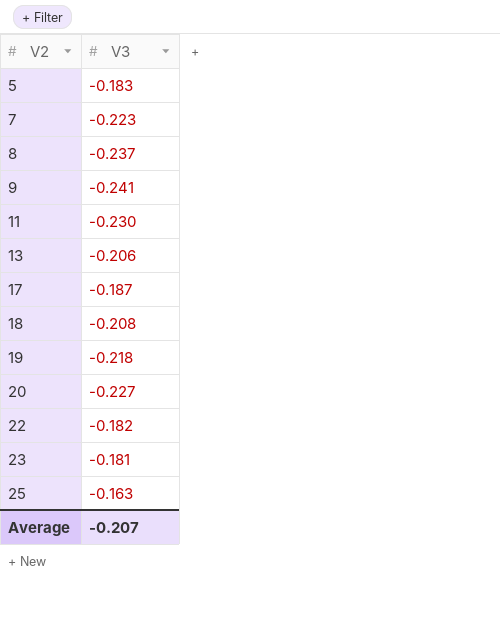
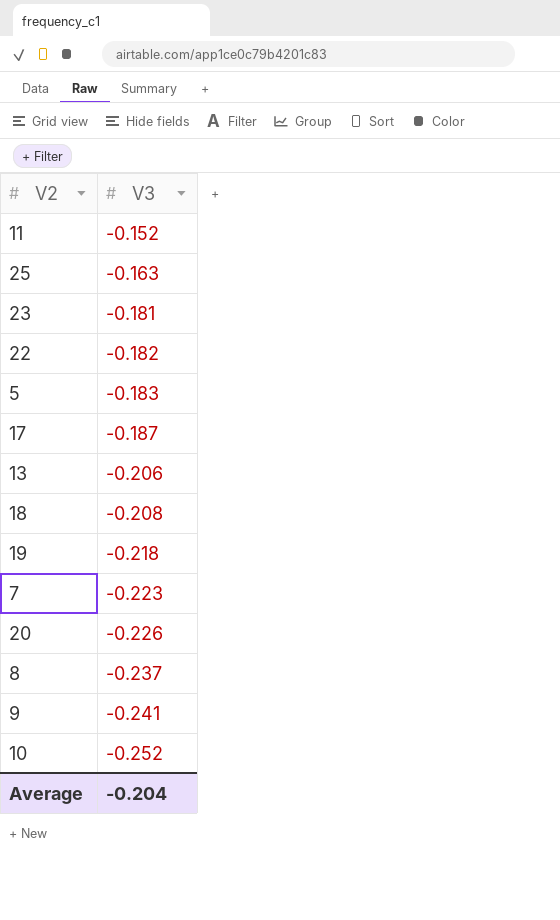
row order: V2 ascending -> V3 descending
11 | V3: -0.230 -> -0.152
20 | V3: -0.227 -> -0.226
row 10: none -> -0.252
Average | V3: -0.207 -> -0.204

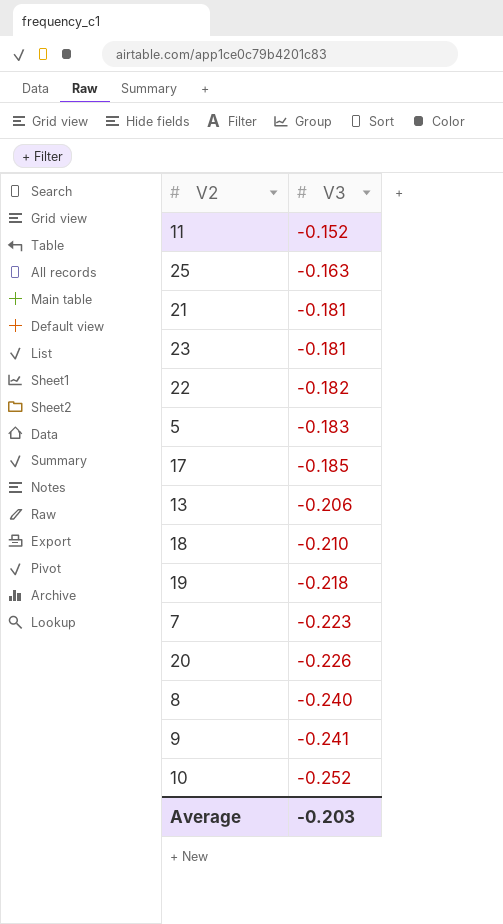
row 21: none -> -0.181
17 | V3: -0.187 -> -0.185
18 | V3: -0.208 -> -0.210
8 | V3: -0.237 -> -0.240
Average | V3: -0.204 -> -0.203

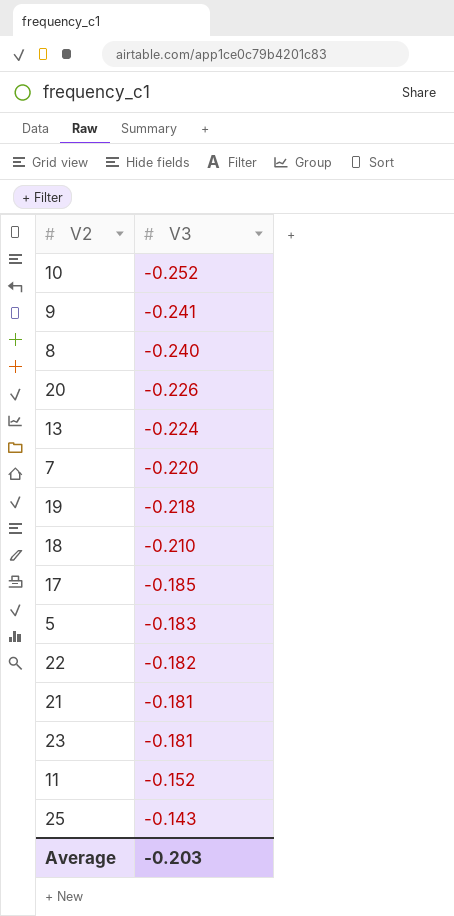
row order: V3 descending -> V3 ascending
13 | V3: -0.206 -> -0.224
7 | V3: -0.223 -> -0.220
25 | V3: -0.163 -> -0.143

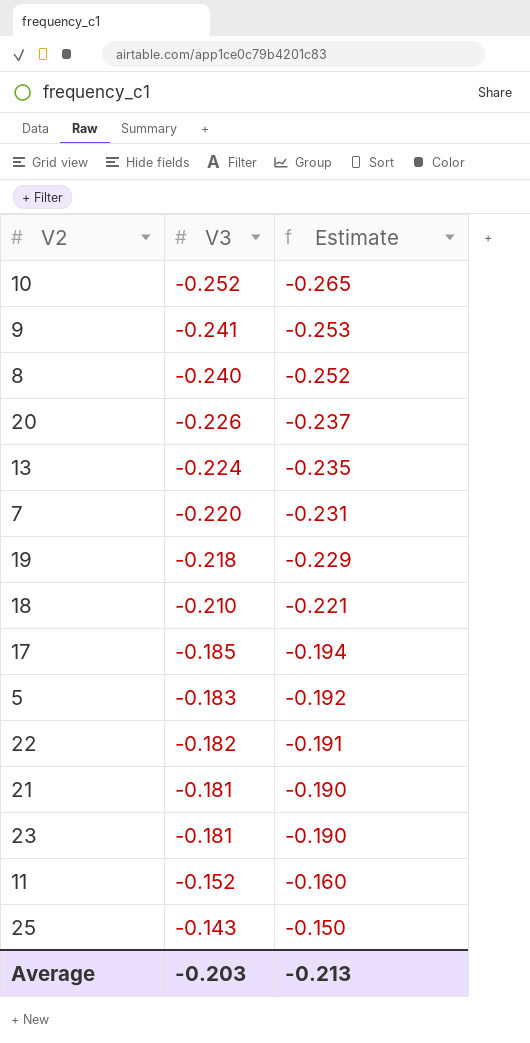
column Estimate | formula: none -> [V3] * 1.05

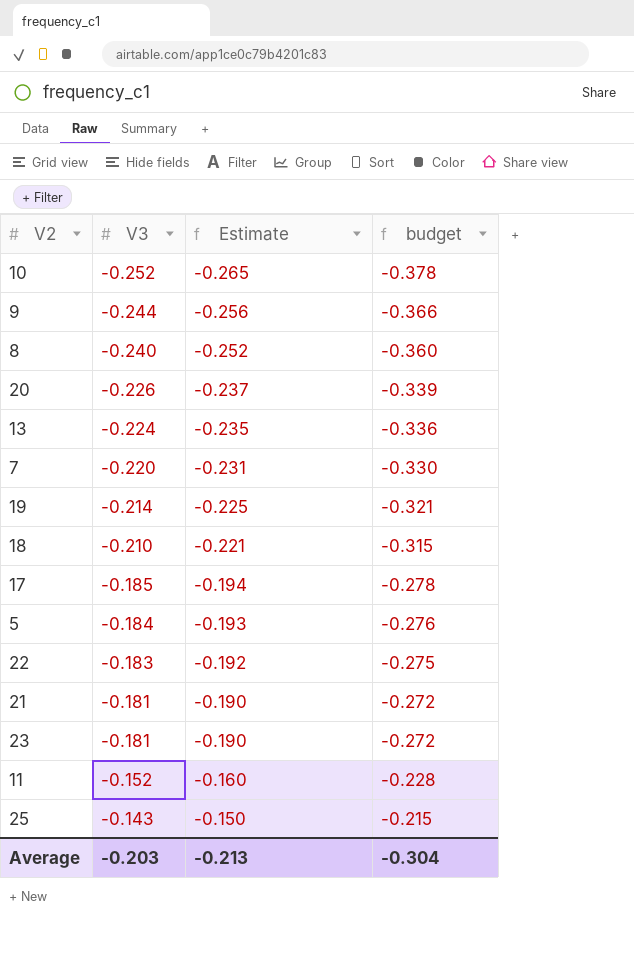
column budget | formula: none -> [V3] * 1.5
9 | V3: -0.241 -> -0.244
9 | Estimate: -0.253 -> -0.256
19 | V3: -0.218 -> -0.214
19 | Estimate: -0.229 -> -0.225
5 | V3: -0.183 -> -0.184
5 | Estimate: -0.192 -> -0.193
22 | V3: -0.182 -> -0.183
22 | Estimate: -0.191 -> -0.192

